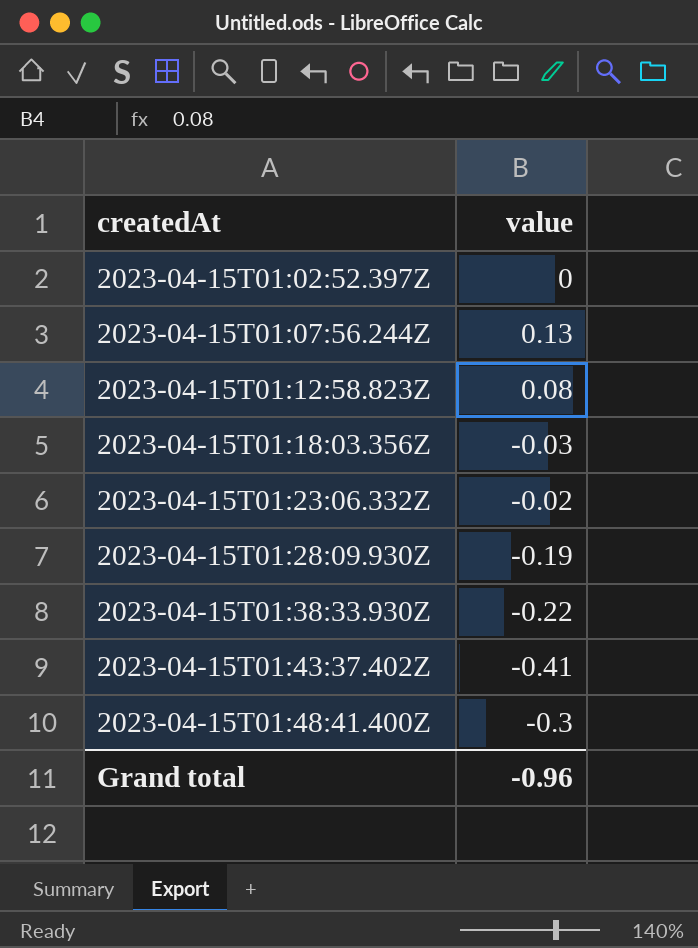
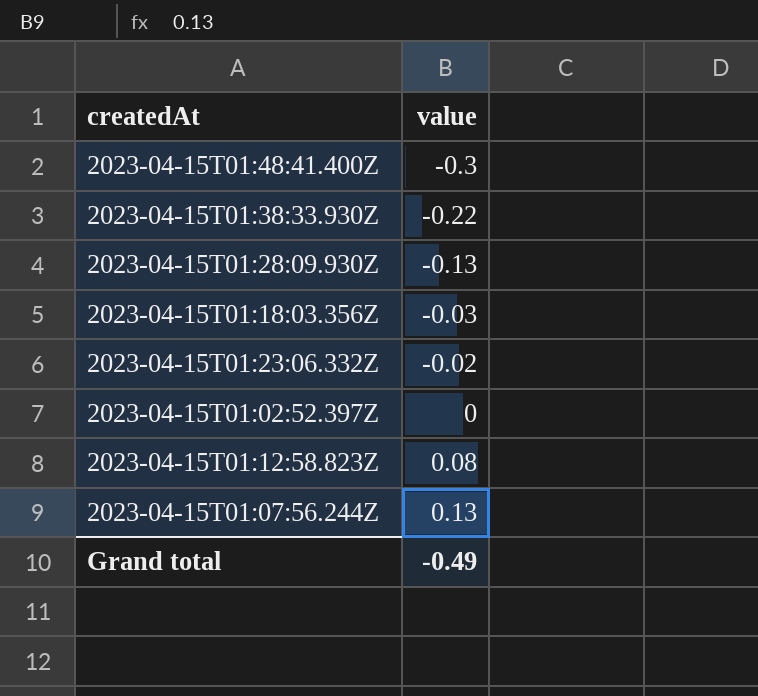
row order: createdAt ascending -> value ascending
row 2023-04-15T01:43:37.402Z: -0.41 -> none
2023-04-15T01:28:09.930Z | value: -0.19 -> -0.13
Grand total | value: -0.96 -> -0.49

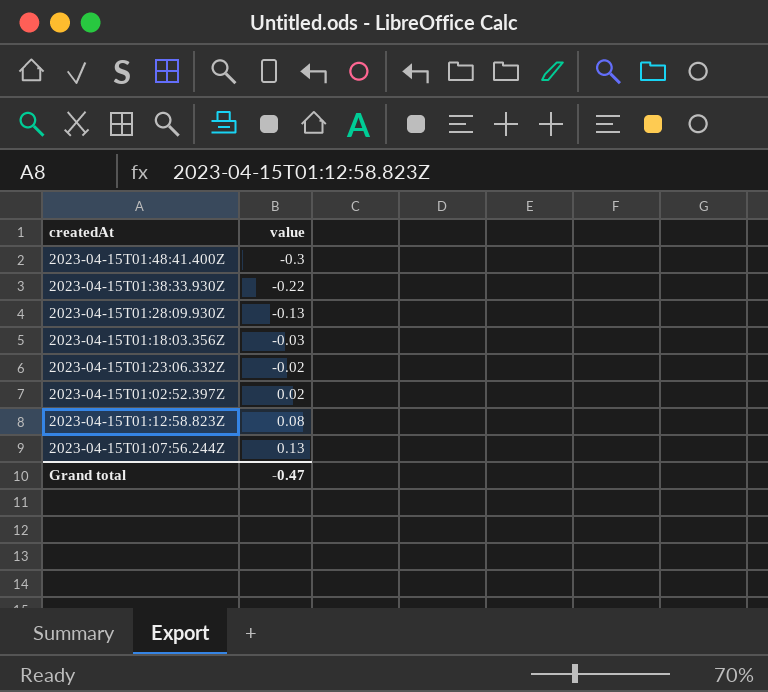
2023-04-15T01:02:52.397Z | value: 0 -> 0.02
Grand total | value: -0.49 -> -0.47

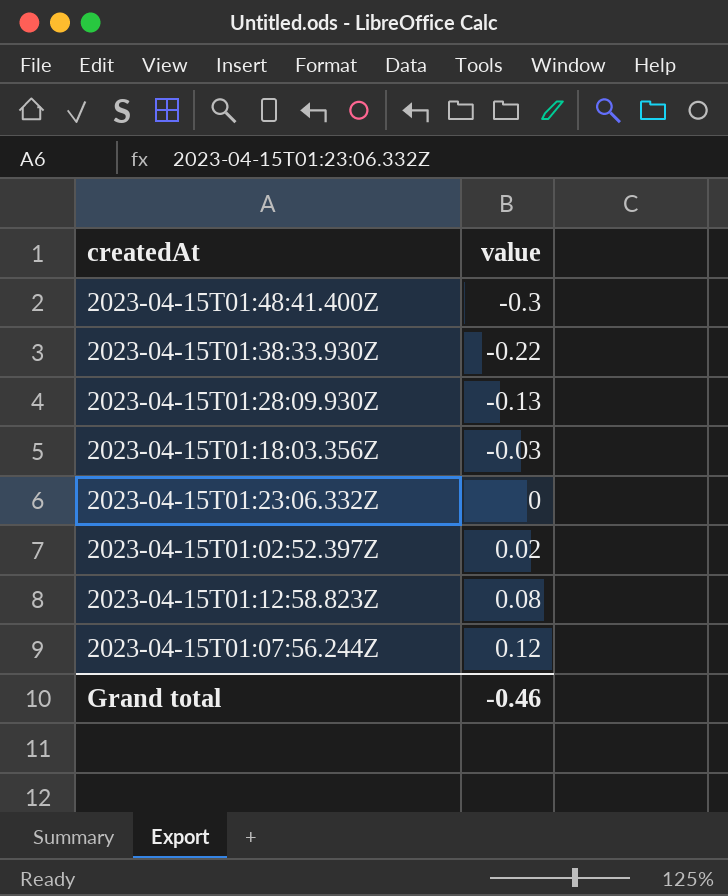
2023-04-15T01:23:06.332Z | value: -0.02 -> 0
2023-04-15T01:07:56.244Z | value: 0.13 -> 0.12
Grand total | value: -0.47 -> -0.46

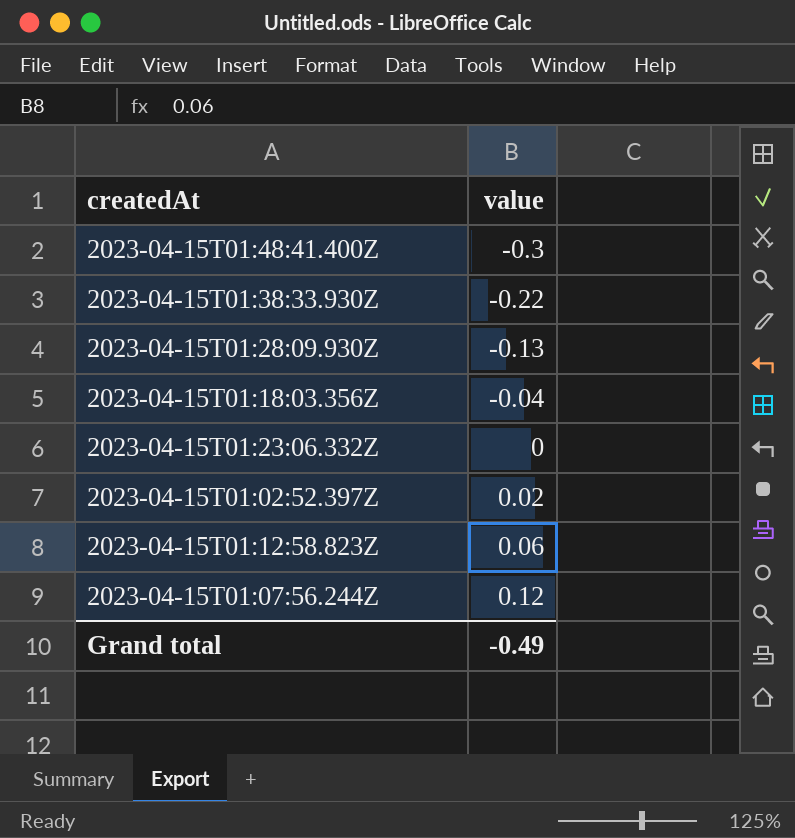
2023-04-15T01:18:03.356Z | value: -0.03 -> -0.04
2023-04-15T01:12:58.823Z | value: 0.08 -> 0.06
Grand total | value: -0.46 -> -0.49

